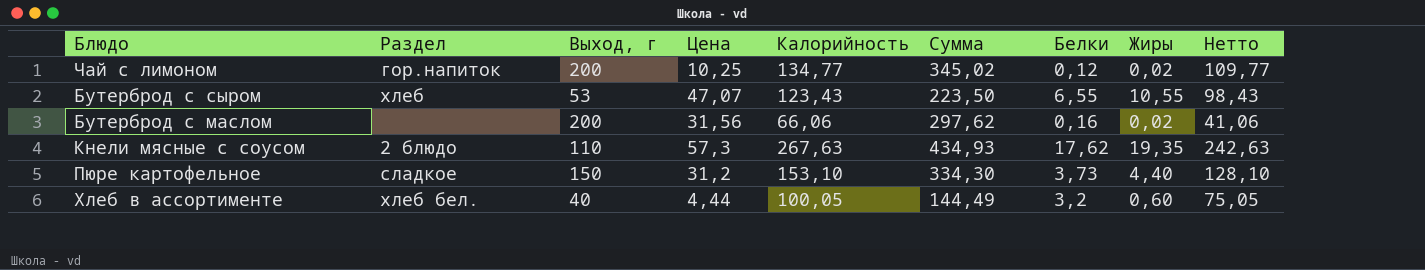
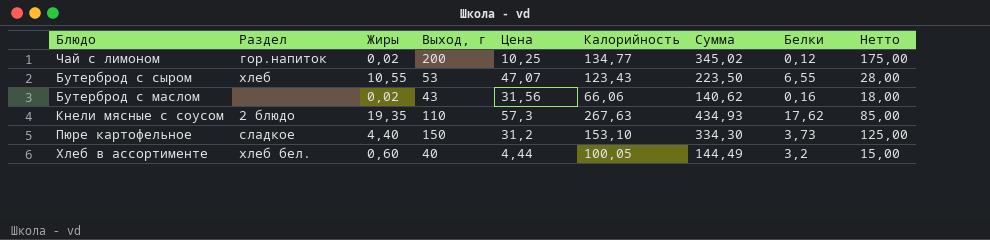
column Жиры | position: 8 -> 3
column Нетто | formula: [Калорийность] - 25 -> [Выход, г] - 25
Бутерброд с маслом | Выход, г: 200 -> 43
Бутерброд с маслом | Сумма: 297,62 -> 140,62

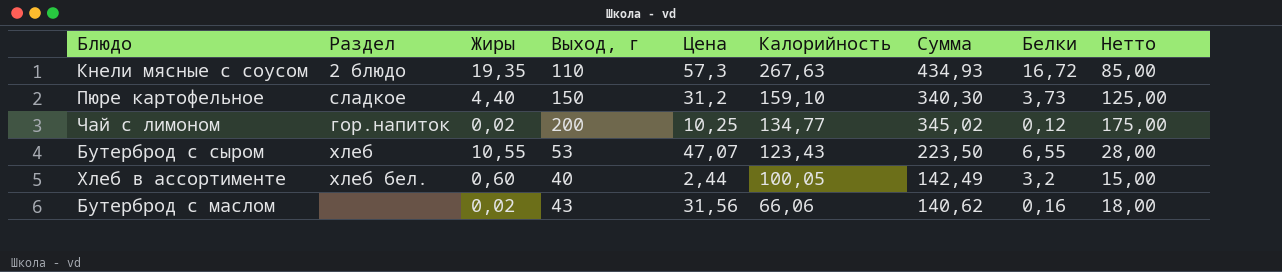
row order: none -> Калорийность descending
Кнели мясные с соусом | Белки: 17,62 -> 16,72
Пюре картофельное | Калорийность: 153,10 -> 159,10
Пюре картофельное | Сумма: 334,30 -> 340,30
Хлеб в ассортименте | Цена: 4,44 -> 2,44
Хлеб в ассортименте | Сумма: 144,49 -> 142,49

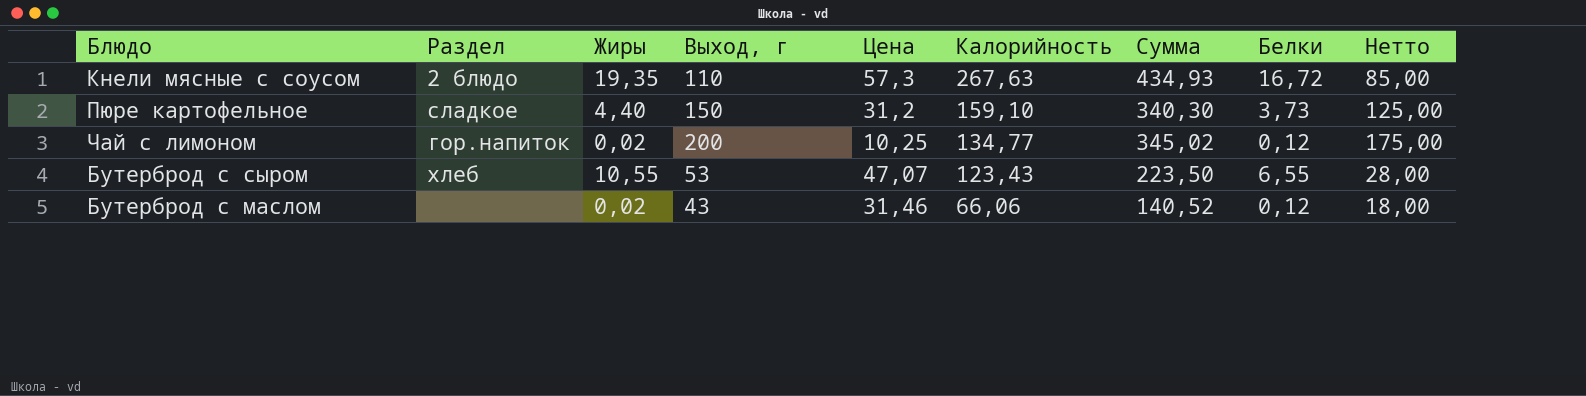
row Хлеб в ассортименте: хлеб бел. | 0,60 | 40 | 2,44 | 100,05 | 142,49 | 3,2 | 15,00 -> none
Бутерброд с маслом | Цена: 31,56 -> 31,46
Бутерброд с маслом | Сумма: 140,62 -> 140,52
Бутерброд с маслом | Белки: 0,16 -> 0,12

